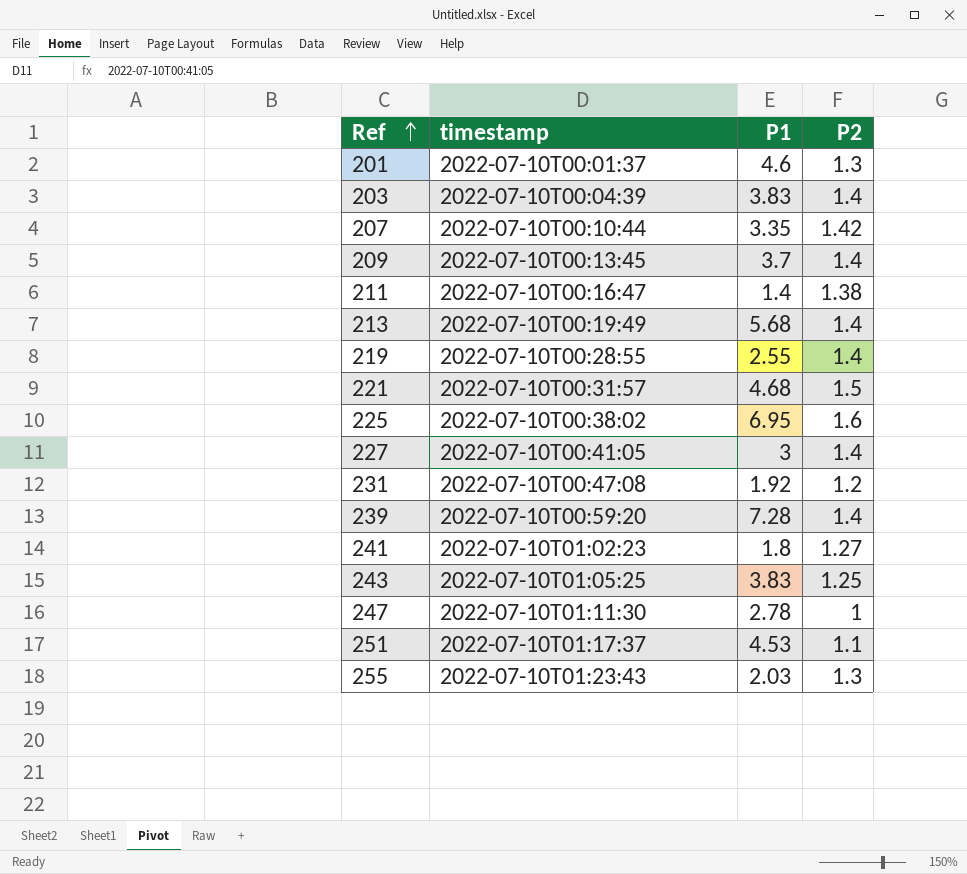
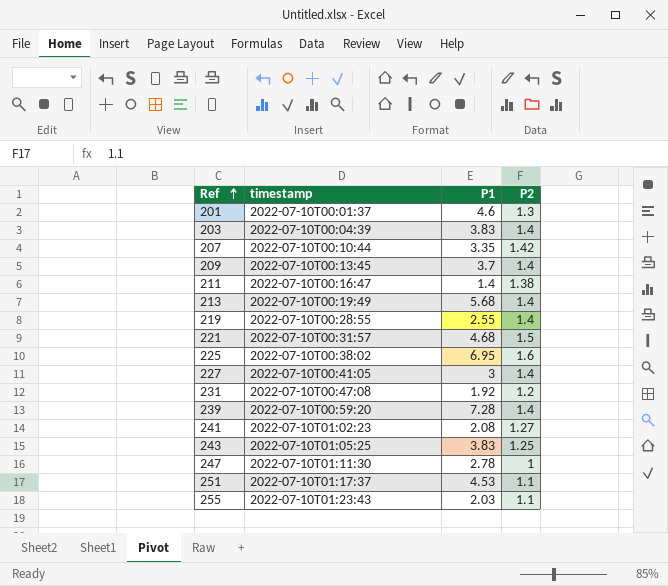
241 | P1: 1.8 -> 2.08
255 | P2: 1.3 -> 1.1

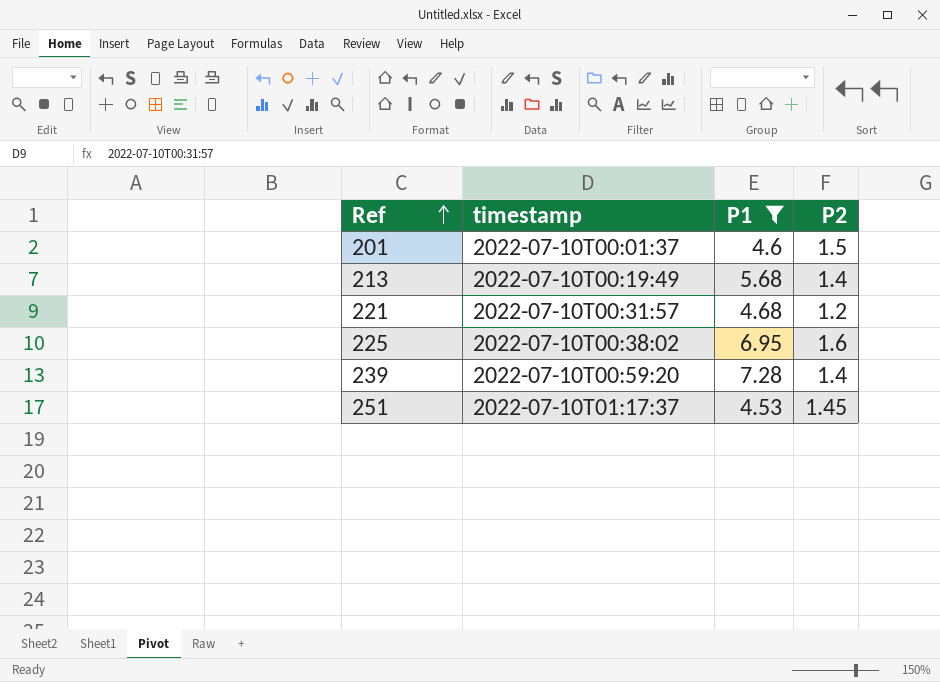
filter: none -> P1 >= 4.53
201 | P2: 1.3 -> 1.5
221 | P2: 1.5 -> 1.2
251 | P2: 1.1 -> 1.45

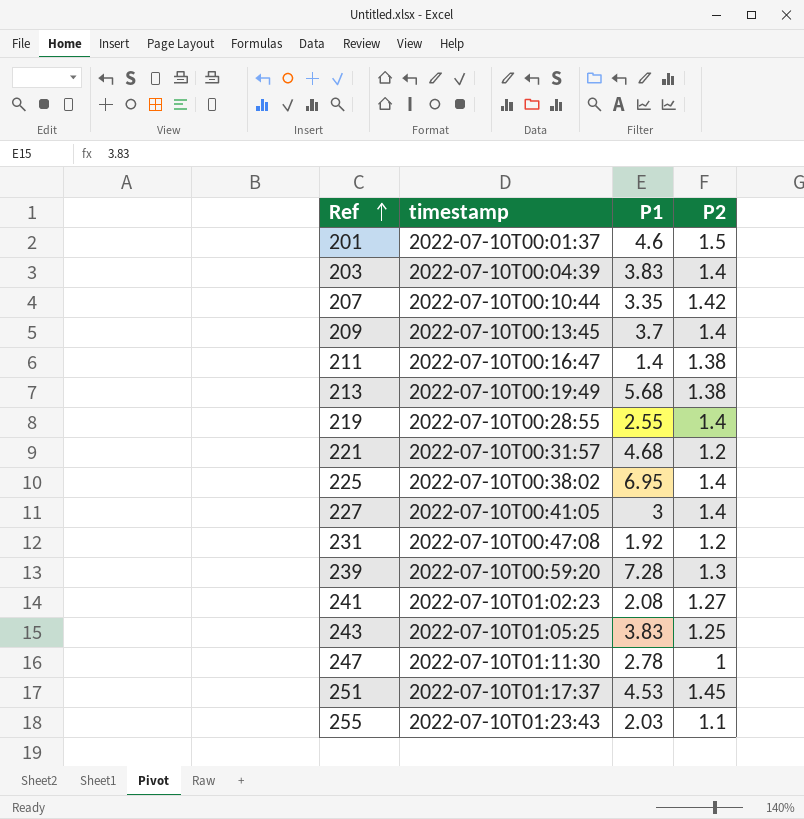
filter: P1 >= 4.53 -> none
213 | P2: 1.4 -> 1.38
225 | P2: 1.6 -> 1.4
239 | P2: 1.4 -> 1.3

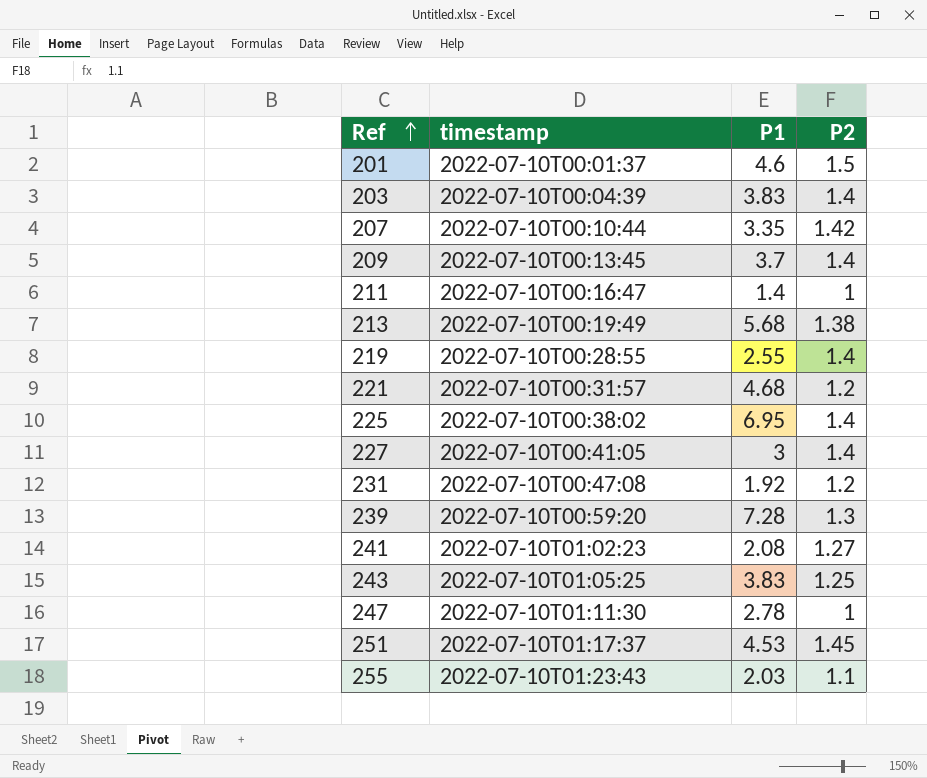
211 | P2: 1.38 -> 1

